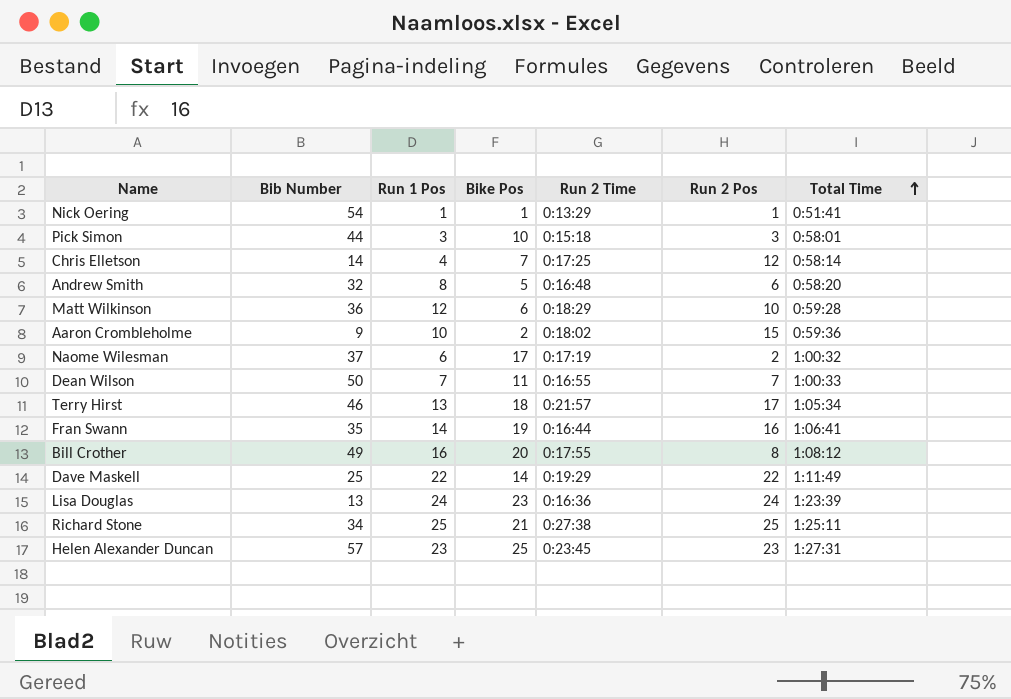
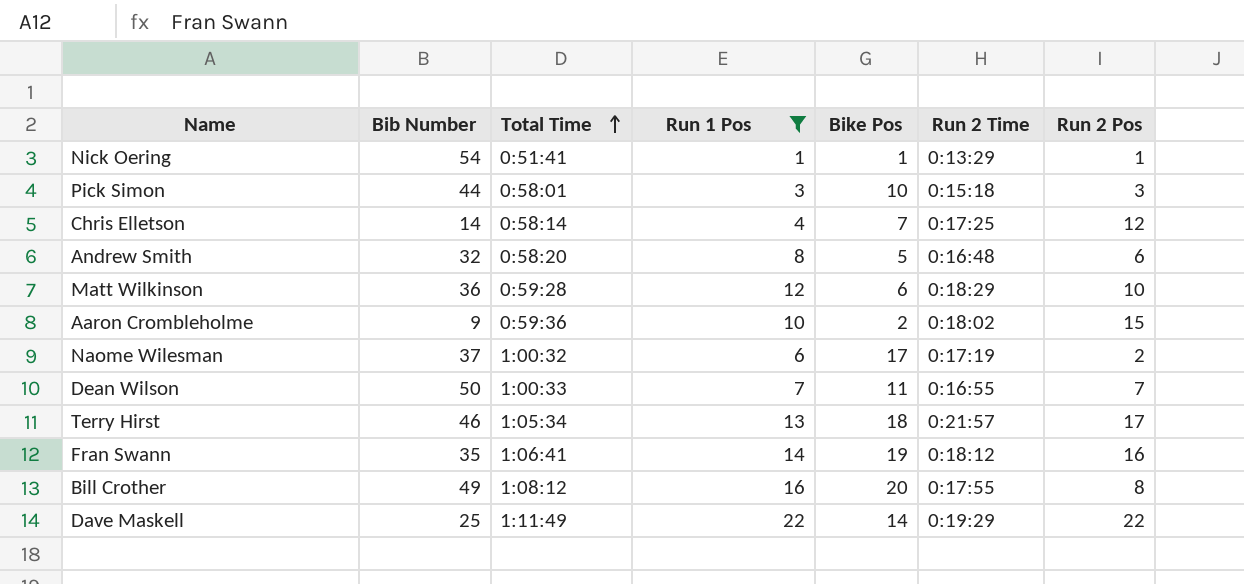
filter: none -> Run 1 Pos <= 22
column Total Time | position: 7 -> 3
Fran Swann | Run 2 Time: 0:16:44 -> 0:18:12

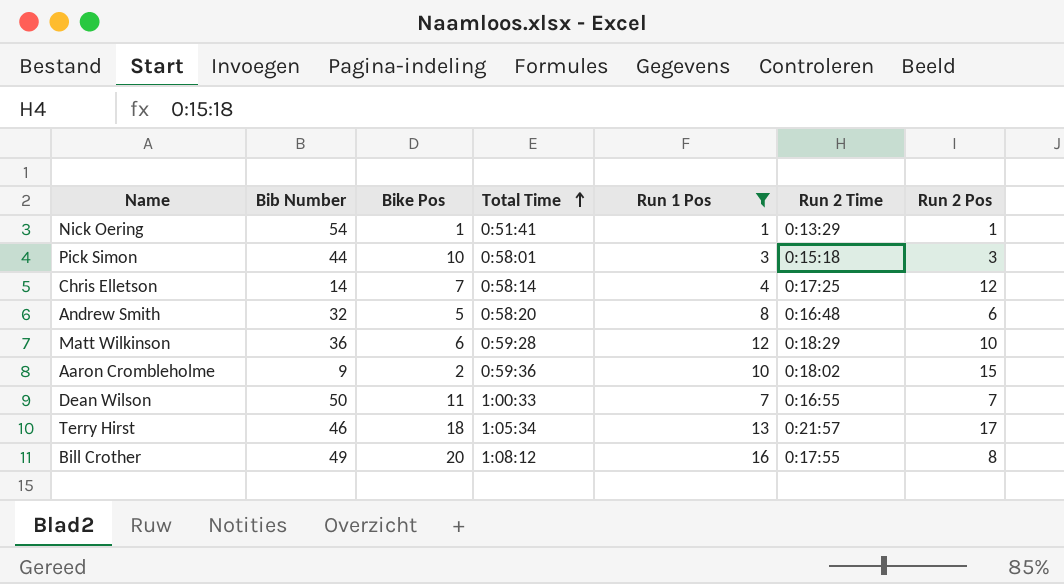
column Bike Pos | position: 5 -> 3
row Naome Wilesman: 37 | 1:00:32 | 6 | 17 | 0:17:19 | 2 -> none
row Fran Swann: 35 | 1:06:41 | 14 | 19 | 0:18:12 | 16 -> none
row Dave Maskell: 25 | 1:11:49 | 22 | 14 | 0:19:29 | 22 -> none

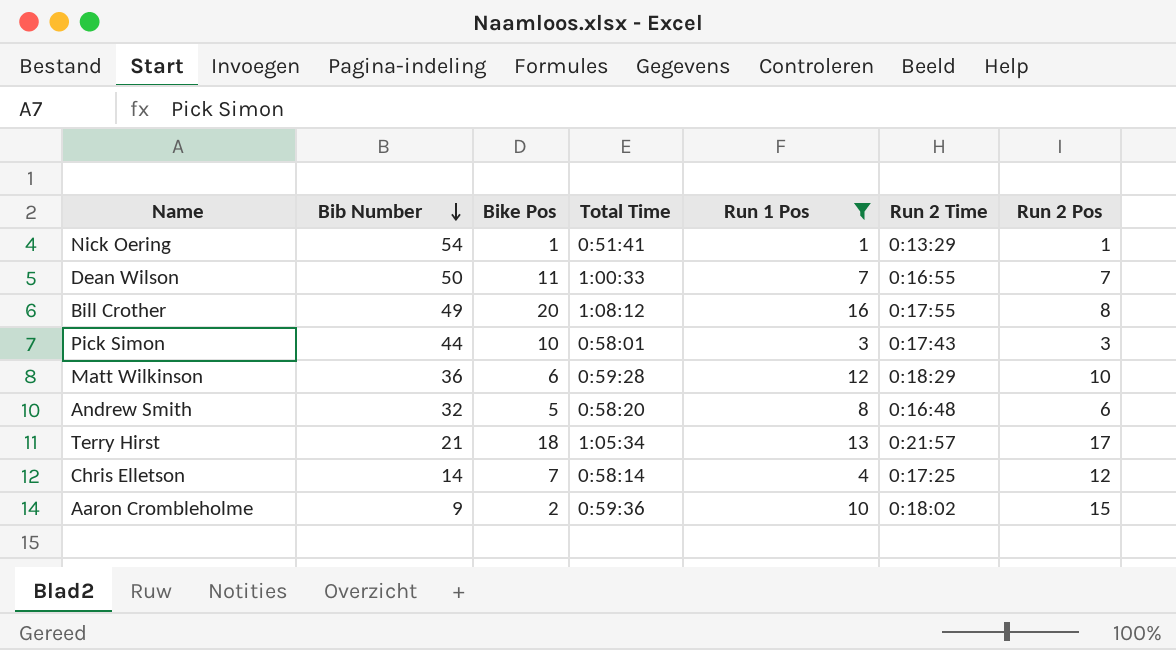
row order: Total Time ascending -> Bib Number descending
Pick Simon | Run 2 Time: 0:15:18 -> 0:17:43
Terry Hirst | Bib Number: 46 -> 21

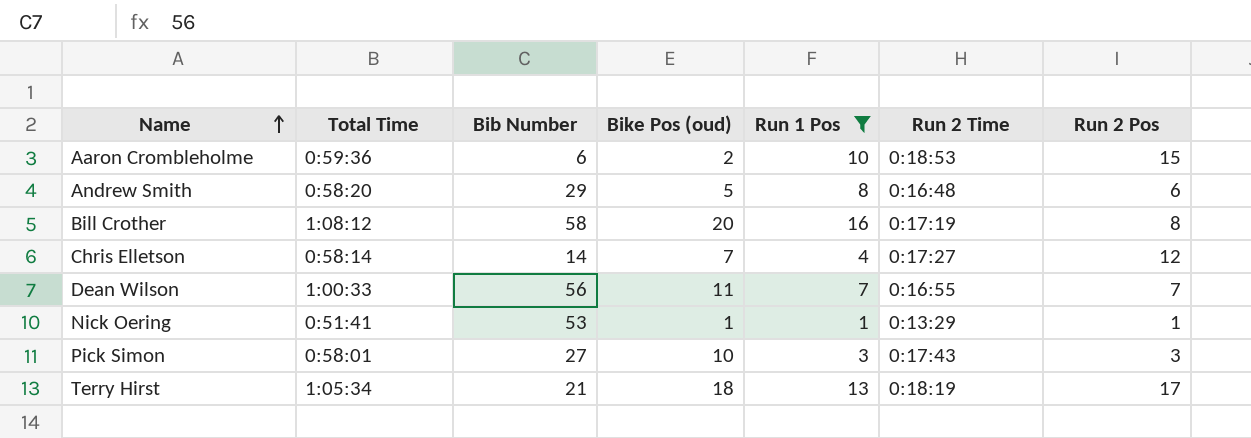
row order: Bib Number descending -> Name ascending
column Total Time | position: 4 -> 2
column name: Bike Pos -> Bike Pos (oud)
row Matt Wilkinson: 36 | 6 | 0:59:28 | 12 | 0:18:29 | 10 -> none
Aaron Crombleholme | Bib Number: 9 -> 6
Aaron Crombleholme | Run 2 Time: 0:18:02 -> 0:18:53
Andrew Smith | Bib Number: 32 -> 29
Bill Crother | Bib Number: 49 -> 58
Bill Crother | Run 2 Time: 0:17:55 -> 0:17:19
Chris Elletson | Run 2 Time: 0:17:25 -> 0:17:27
Dean Wilson | Bib Number: 50 -> 56
Nick Oering | Bib Number: 54 -> 53
Pick Simon | Bib Number: 44 -> 27
Terry Hirst | Run 2 Time: 0:21:57 -> 0:18:19

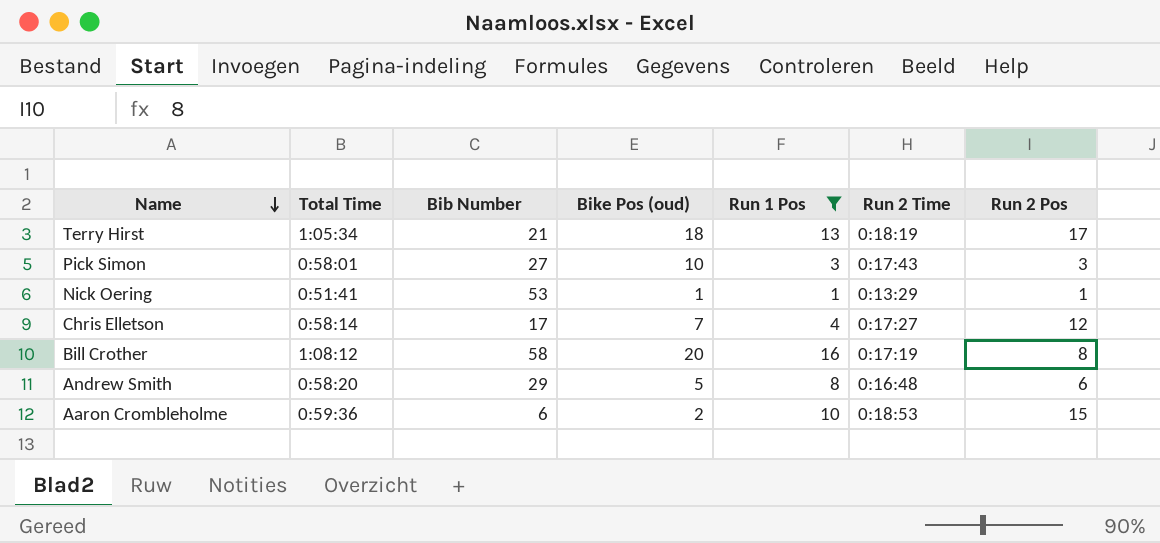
row order: Name ascending -> Name descending
row Dean Wilson: 1:00:33 | 56 | 11 | 7 | 0:16:55 | 7 -> none
Chris Elletson | Bib Number: 14 -> 17

